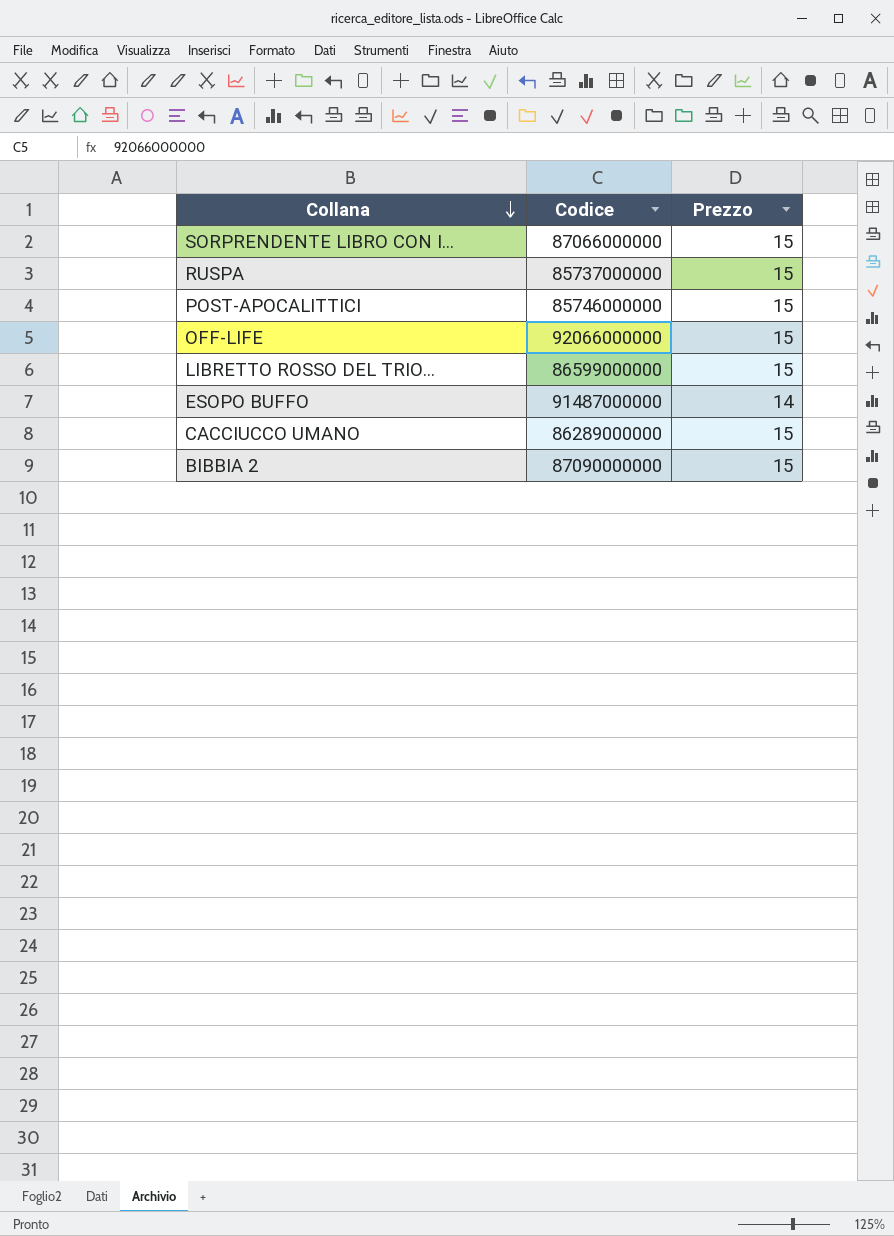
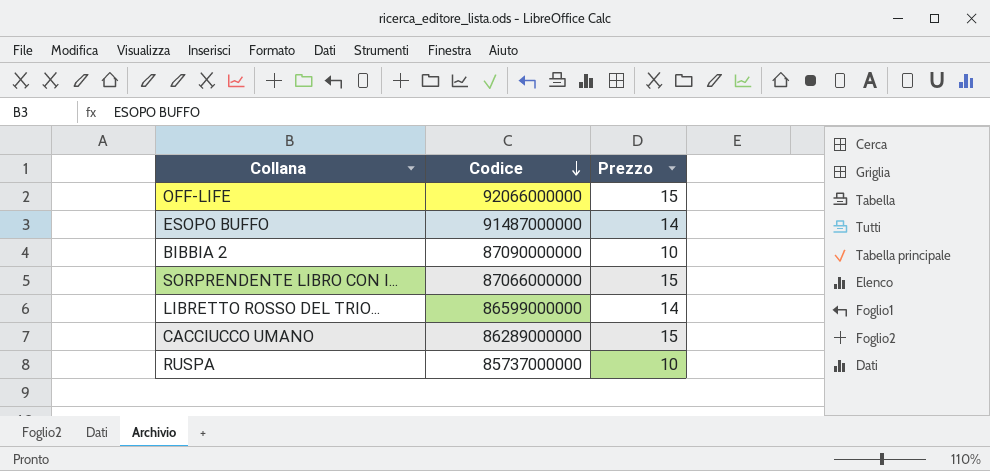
row order: Collana descending -> Codice descending
row POST-APOCALITTICI: 85746000000 | 15 -> none
BIBBIA 2 | Prezzo: 15 -> 10
LIBRETTO ROSSO DEL TRIO... | Prezzo: 15 -> 14
RUSPA | Prezzo: 15 -> 10

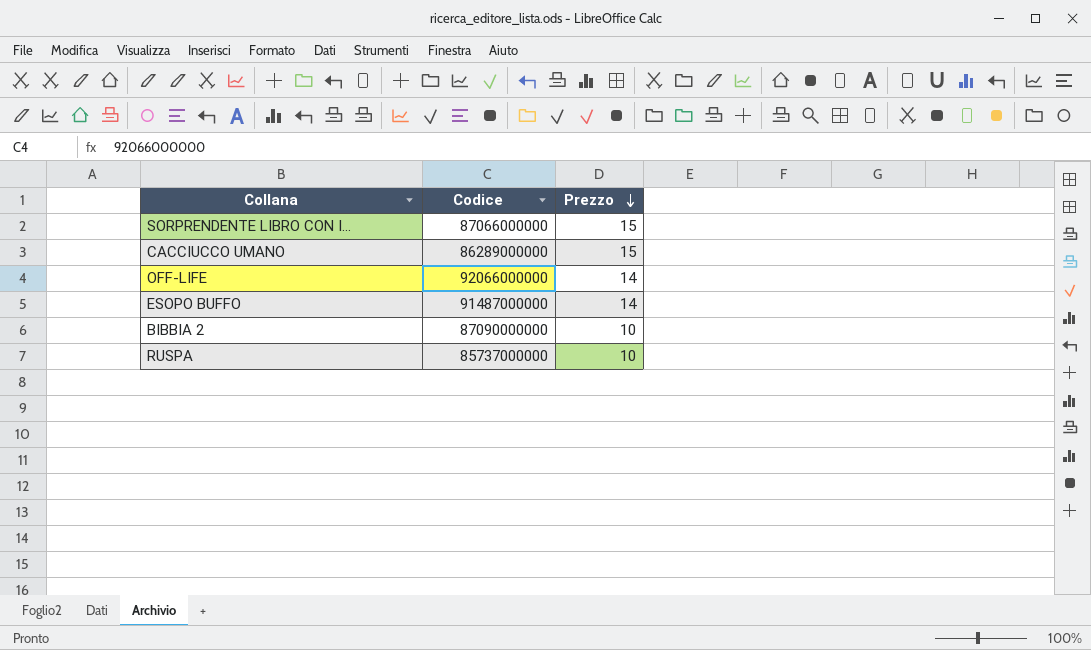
row order: Codice descending -> Prezzo descending
row LIBRETTO ROSSO DEL TRIO...: 86599000000 | 14 -> none
OFF-LIFE | Prezzo: 15 -> 14

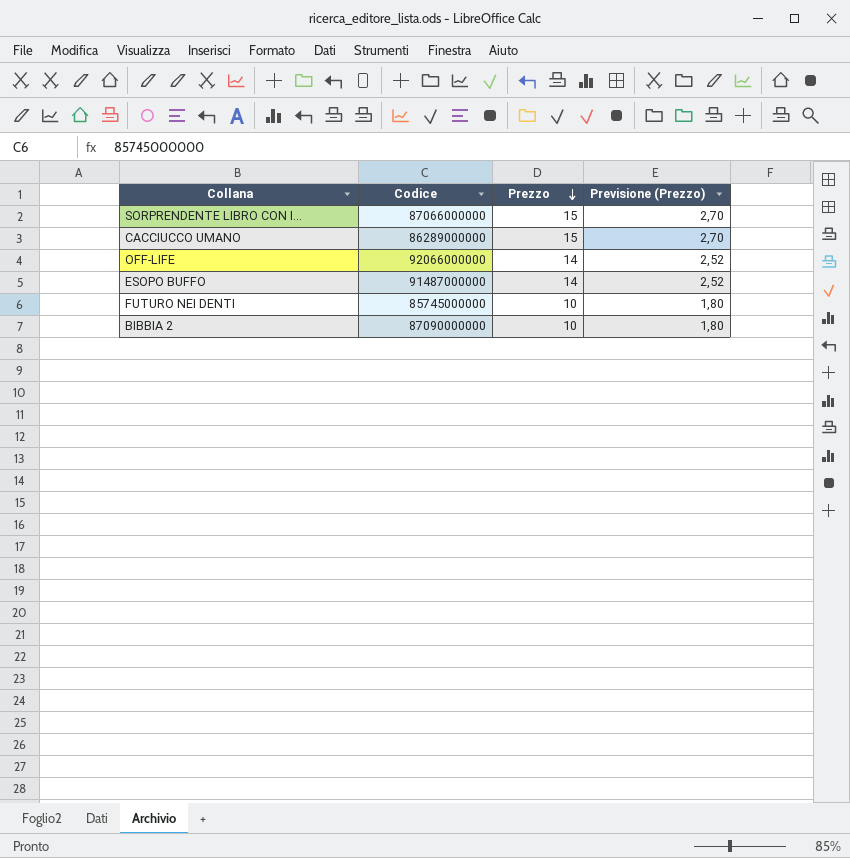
column Previsione (Prezzo) | formula: none -> [Prezzo] * 0,18
row RUSPA: 85737000000 | 10 -> none
row FUTURO NEI DENTI: none -> 85745000000 | 10 | 1,80

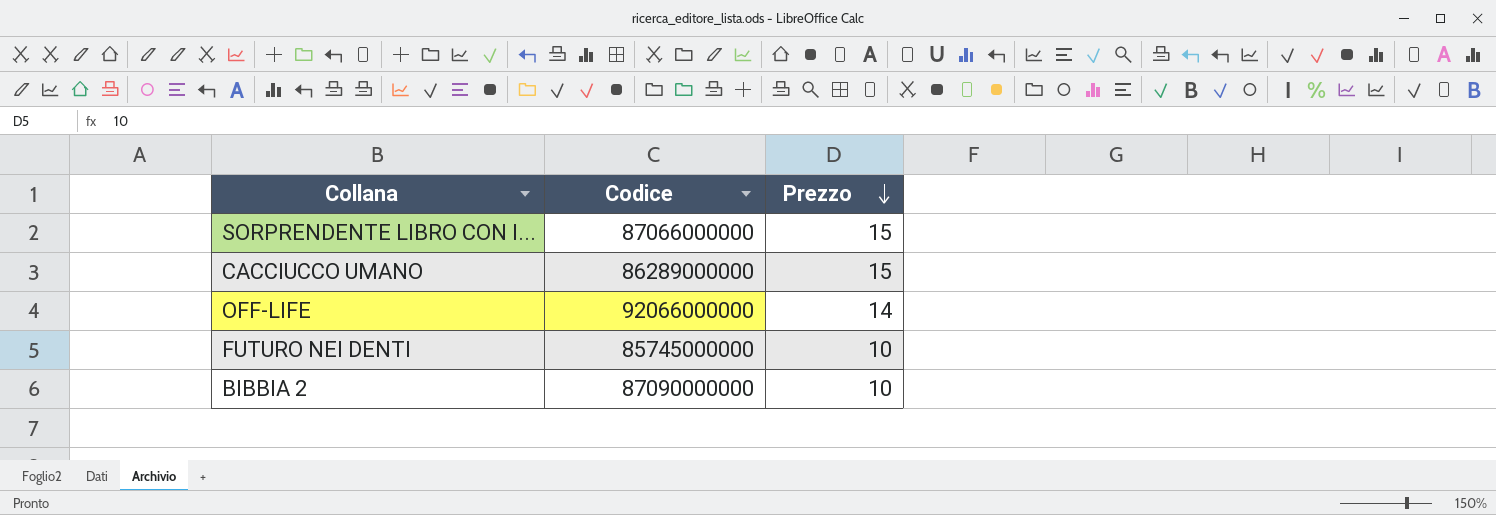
column Previsione (Prezzo) | formula: [Prezzo] * 0,18 -> none
row ESOPO BUFFO: 91487000000 | 14 | 2,52 -> none

